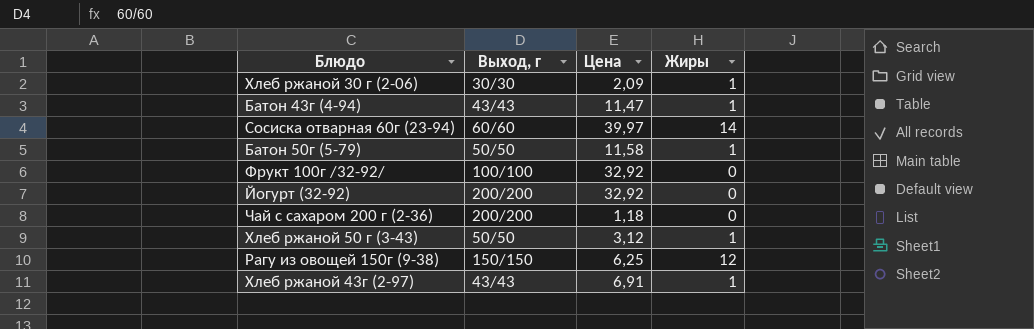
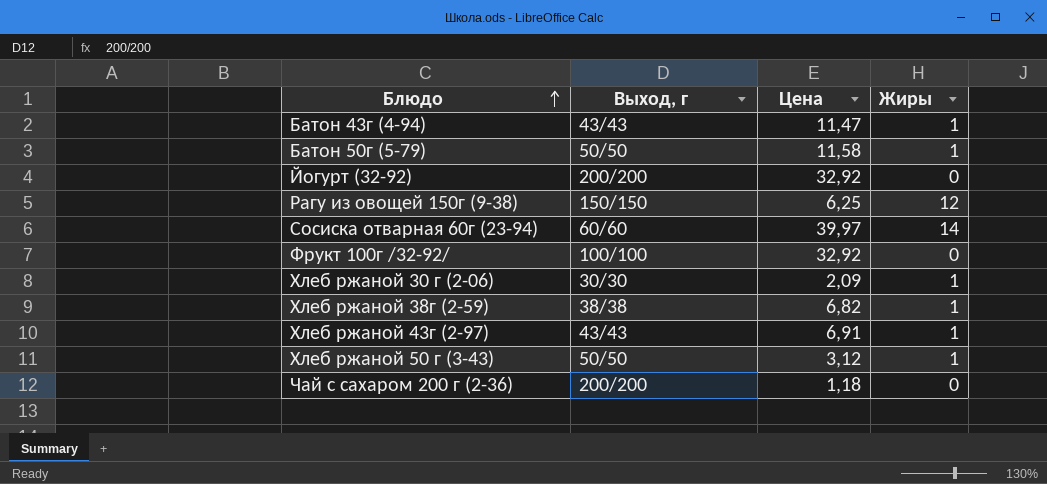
row order: none -> Блюдо ascending
row Хлеб ржаной 38г (2-59): none -> 38/38 | 6,82 | 1

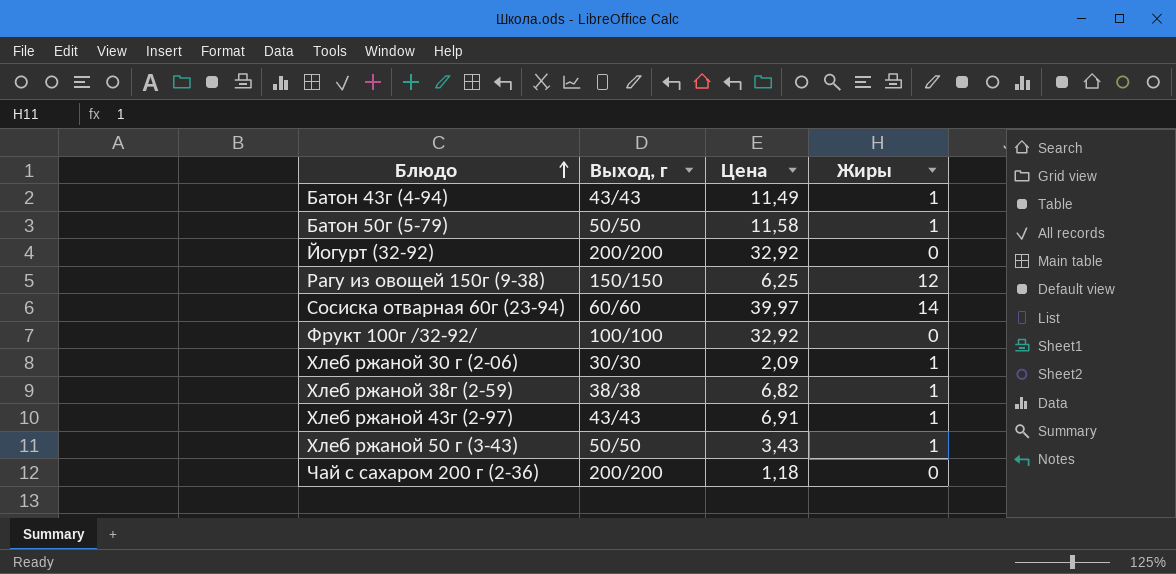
Батон 43г (4-94) | Цена: 11,47 -> 11,49
Хлеб ржаной 50 г (3-43) | Цена: 3,12 -> 3,43

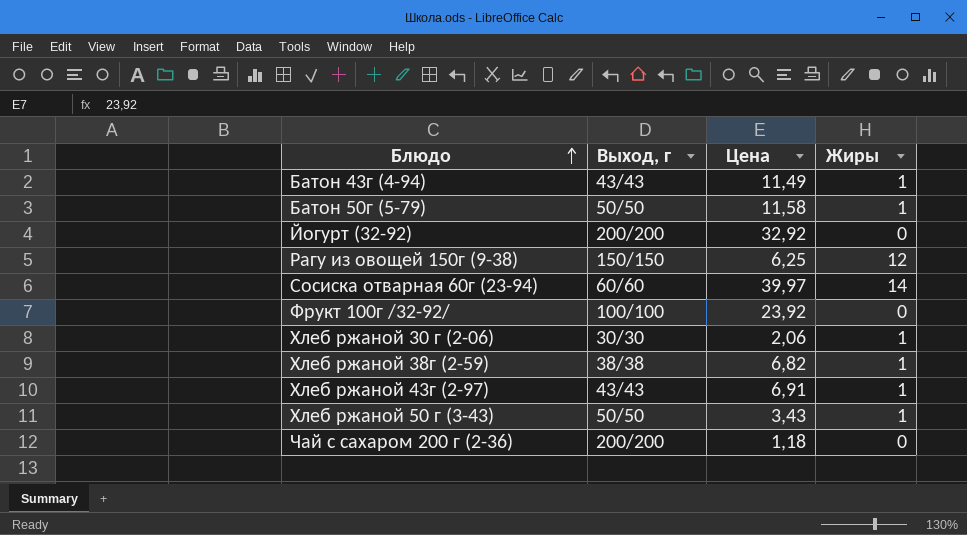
Фрукт 100г /32-92/ | Цена: 32,92 -> 23,92
Хлеб ржаной 30 г (2-06) | Цена: 2,09 -> 2,06

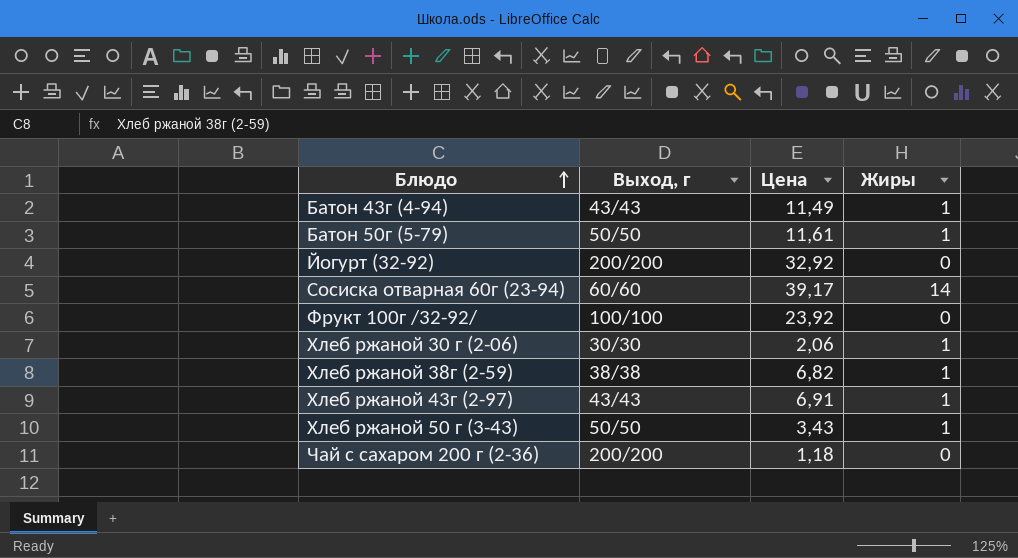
row Рагу из овощей 150г (9-38): 150/150 | 6,25 | 12 -> none
Батон 50г (5-79) | Цена: 11,58 -> 11,61
Сосиска отварная 60г (23-94) | Цена: 39,97 -> 39,17

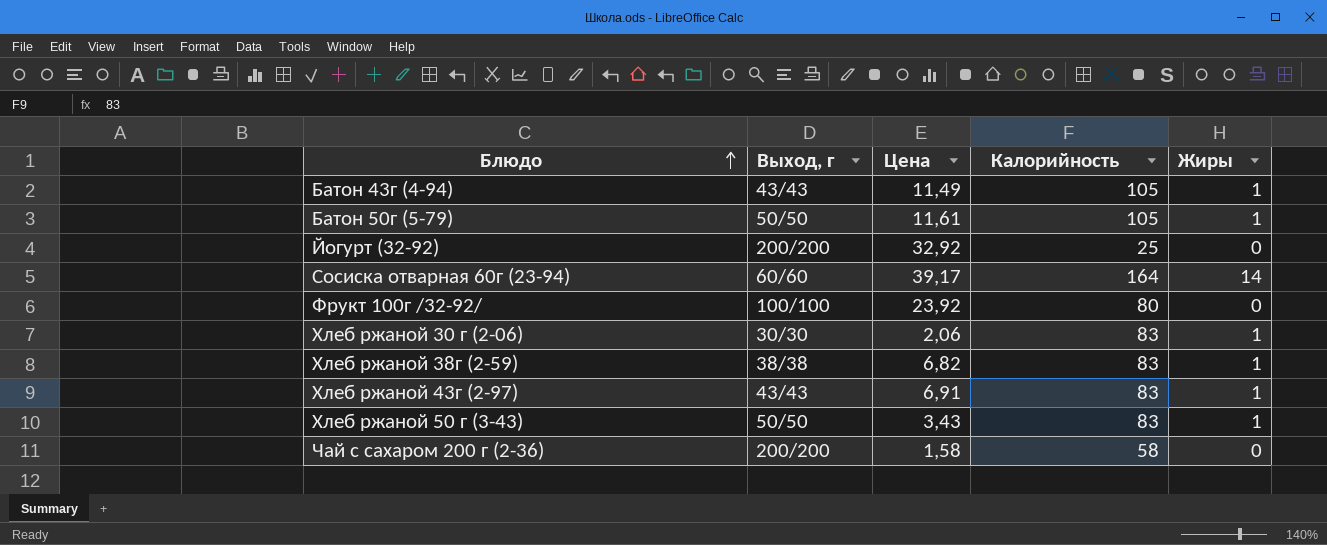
column Калорийность | position: none -> 4
Чай с сахаром 200 г (2-36) | Цена: 1,18 -> 1,58

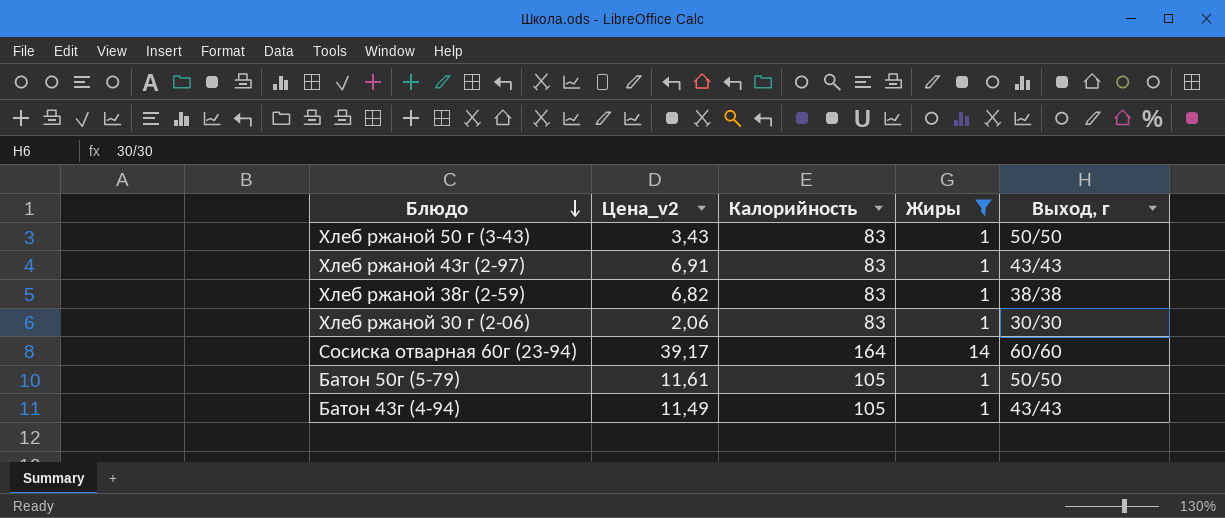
filter: none -> Жиры != 0
row order: Блюдо ascending -> Блюдо descending
column name: Цена -> Цена_v2
column Выход, г | position: 2 -> 5

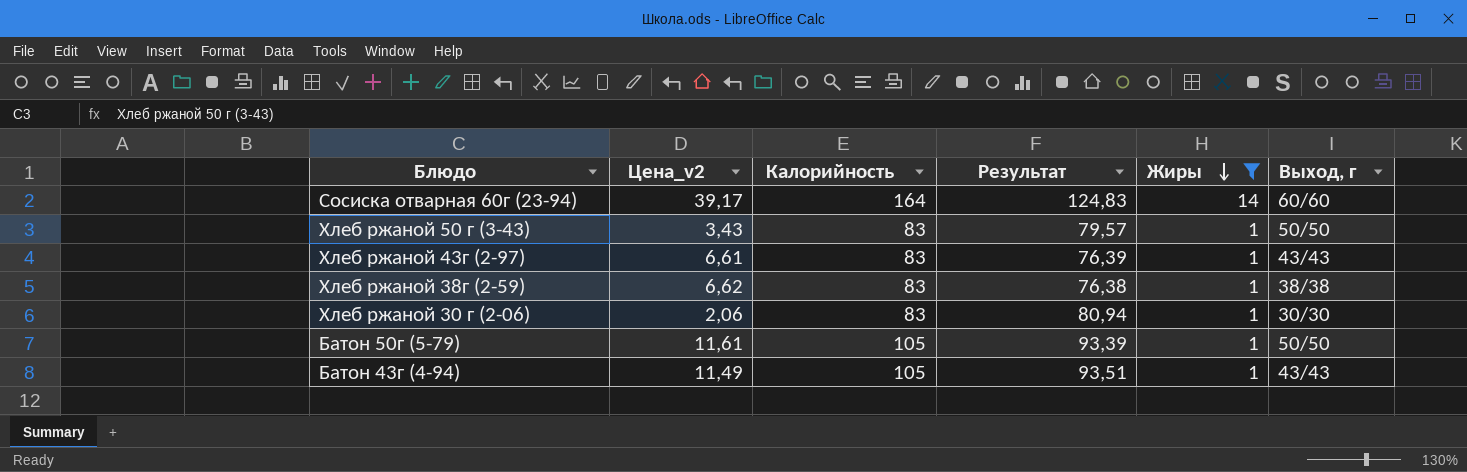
row order: Блюдо descending -> Жиры descending
column Результат | formula: none -> [Калорийность] - [Цена_v2]
Хлеб ржаной 43г (2-97) | Цена_v2: 6,91 -> 6,61
Хлеб ржаной 38г (2-59) | Цена_v2: 6,82 -> 6,62

